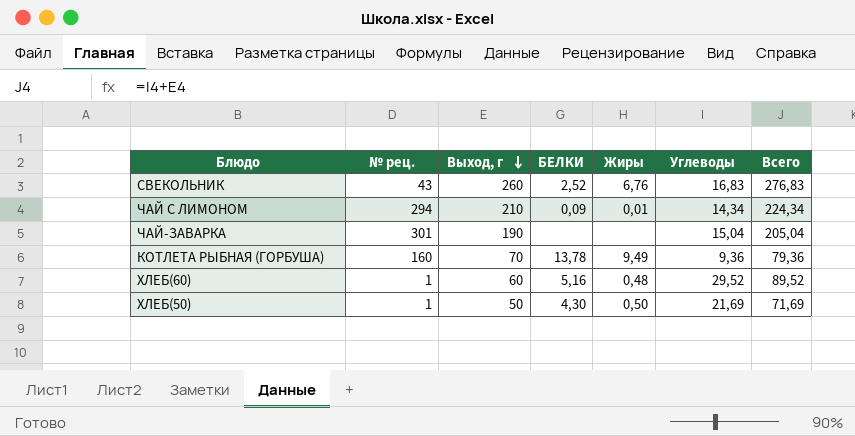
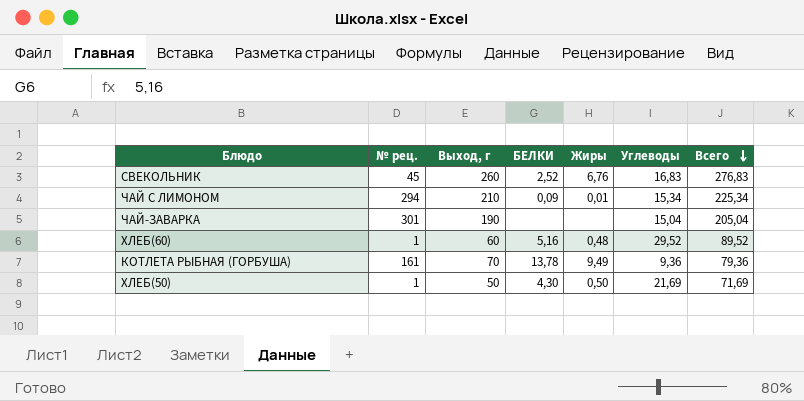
row order: Выход, г descending -> Всего descending
СВЕКОЛЬНИК | № рец.: 43 -> 45
ЧАЙ С ЛИМОНОМ | Углеводы: 14,34 -> 15,34
ЧАЙ С ЛИМОНОМ | Всего: 224,34 -> 225,34
КОТЛЕТА РЫБНАЯ (ГОРБУША) | № рец.: 160 -> 161

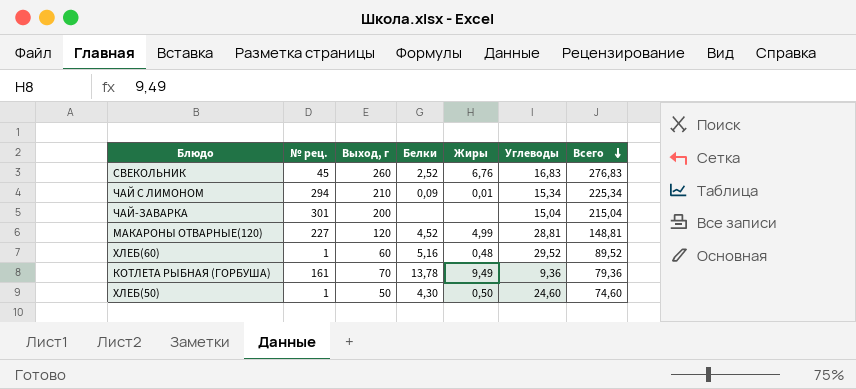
column name: БЕЛКИ -> Белки
ЧАЙ-ЗАВАРКА | Выход, г: 190 -> 200
ЧАЙ-ЗАВАРКА | Всего: 205,04 -> 215,04
row МАКАРОНЫ ОТВАРНЫЕ(120): none -> 227 | 120 | 4,52 | 4,99 | 28,81 | 148,81
ХЛЕБ(50) | Углеводы: 21,69 -> 24,60
ХЛЕБ(50) | Всего: 71,69 -> 74,60

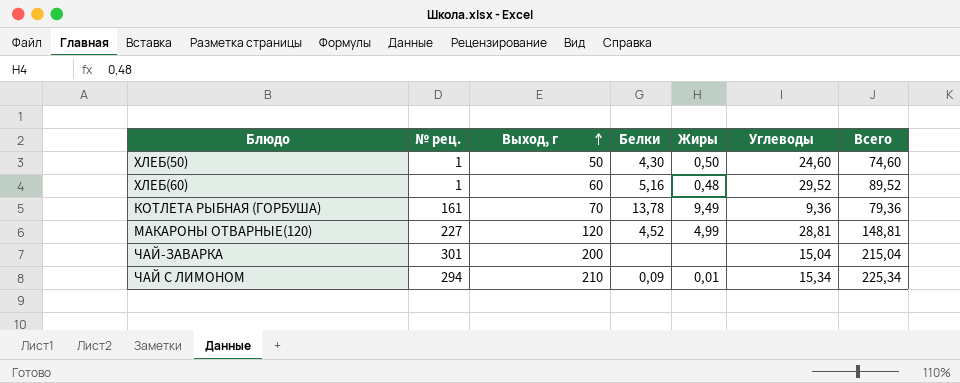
row order: Всего descending -> Выход, г ascending
row СВЕКОЛЬНИК: 45 | 260 | 2,52 | 6,76 | 16,83 | 276,83 -> none

